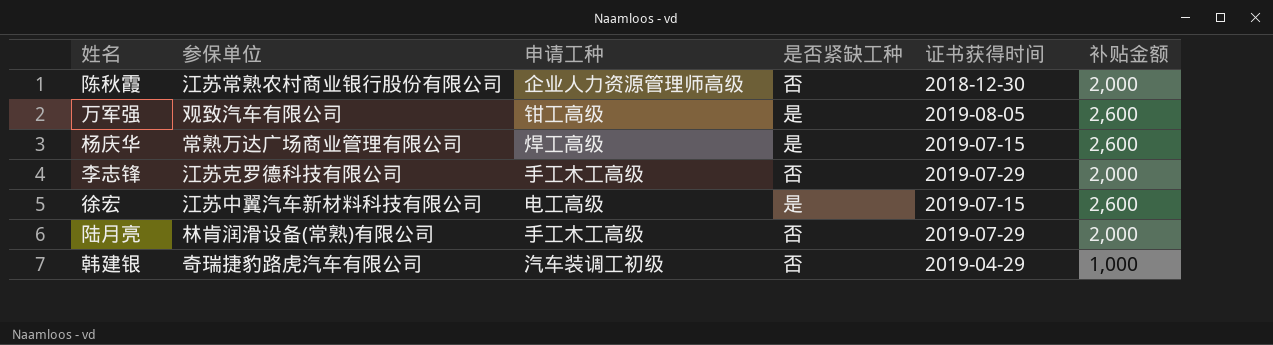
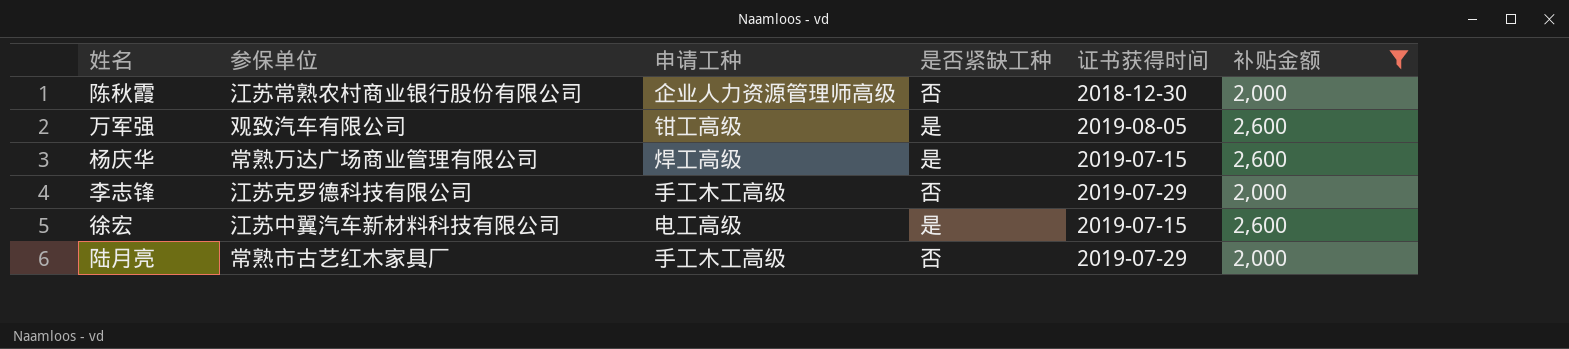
filter: none -> 补贴金额 != 1,000
陆月亮 | 参保单位: 林肯润滑设备(常熟)有限公司 -> 常熟市古艺红木家具厂

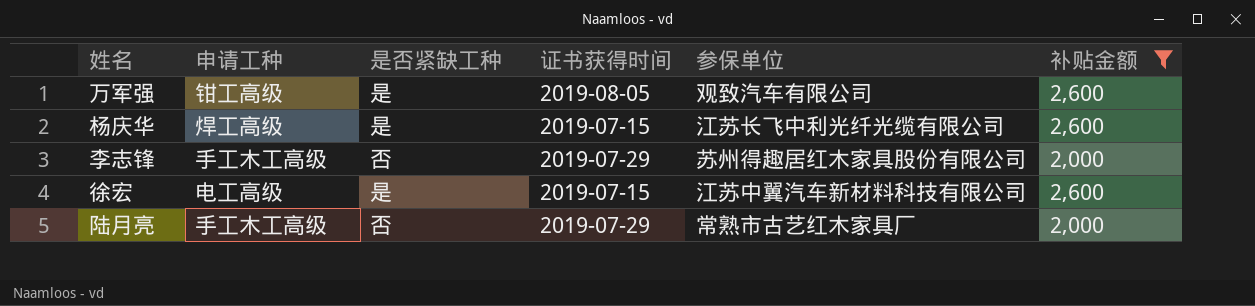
column 参保单位 | position: 2 -> 5
row 陈秋霞: 江苏常熟农村商业银行股份有限公司 | 企业人力资源管理师高级 | 否 | 2018-12-30 | 2,000 -> none
杨庆华 | 参保单位: 常熟万达广场商业管理有限公司 -> 江苏长飞中利光纤光缆有限公司
李志锋 | 参保单位: 江苏克罗德科技有限公司 -> 苏州得趣居红木家具股份有限公司

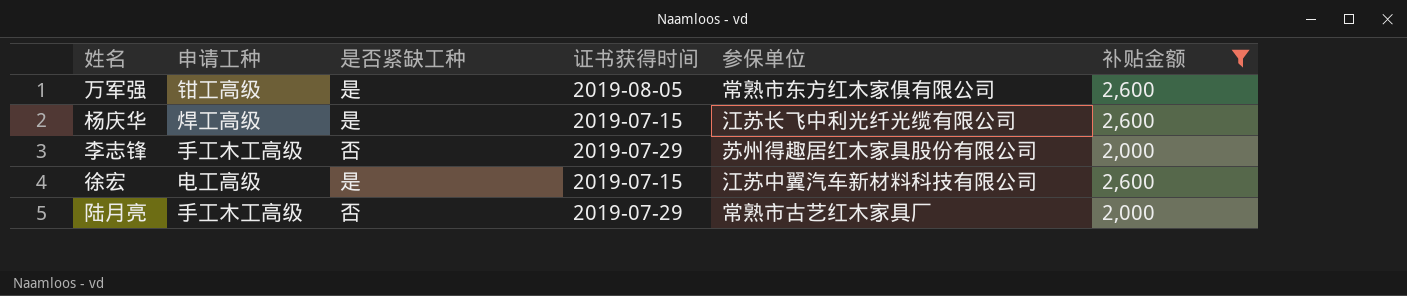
万军强 | 参保单位: 观致汽车有限公司 -> 常熟市东方红木家俱有限公司

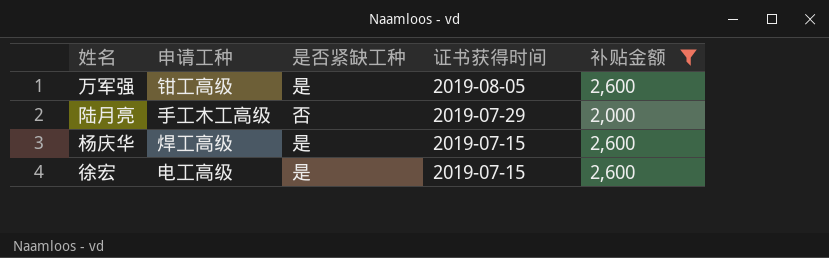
row order: none -> 证书获得时间 descending
column 参保单位 | position: 5 -> none
row 李志锋: 手工木工高级 | 否 | 2019-07-29 | 苏州得趣居红木家具股份有限公司 | 2,000 -> none

